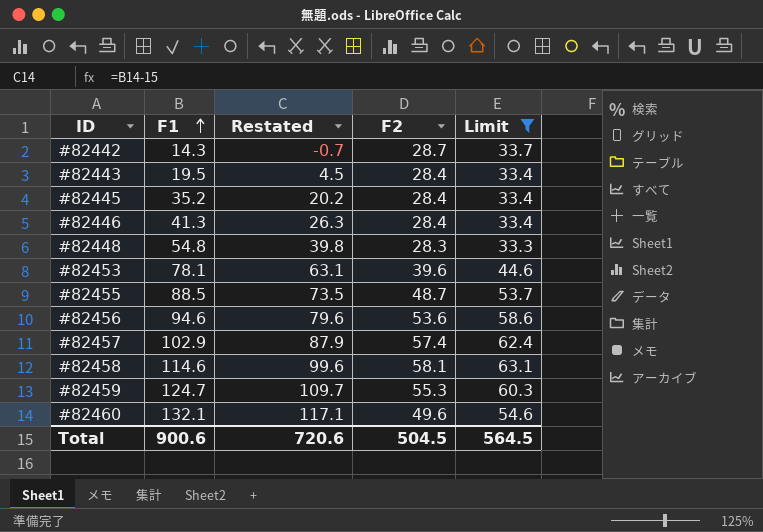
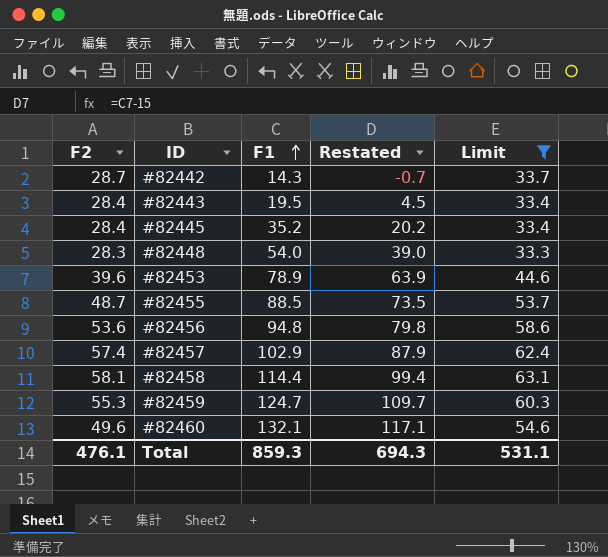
column F2 | position: 4 -> 1
row #82446: 41.3 | 26.3 | 28.4 | 33.4 -> none
#82448 | F1: 54.8 -> 54.0
#82448 | Restated: 39.8 -> 39.0
#82453 | F1: 78.1 -> 78.9
#82453 | Restated: 63.1 -> 63.9
#82456 | F1: 94.6 -> 94.8
#82456 | Restated: 79.6 -> 79.8
#82458 | F1: 114.6 -> 114.4
#82458 | Restated: 99.6 -> 99.4
Total | F2: 504.5 -> 476.1
Total | F1: 900.6 -> 859.3
Total | Restated: 720.6 -> 694.3
Total | Limit: 564.5 -> 531.1

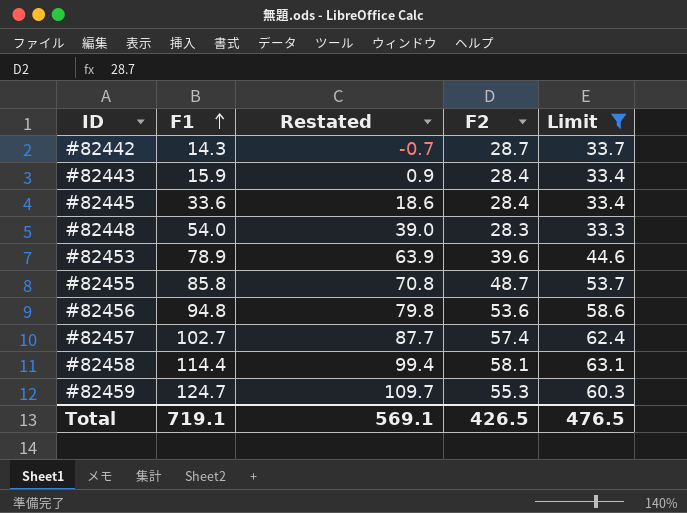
column F2 | position: 1 -> 4
row #82460: 49.6 | 132.1 | 117.1 | 54.6 -> none
#82443 | F1: 19.5 -> 15.9
#82443 | Restated: 4.5 -> 0.9
#82445 | F1: 35.2 -> 33.6
#82445 | Restated: 20.2 -> 18.6
#82455 | F1: 88.5 -> 85.8
#82455 | Restated: 73.5 -> 70.8
#82457 | F1: 102.9 -> 102.7
#82457 | Restated: 87.9 -> 87.7
Total | F1: 859.3 -> 719.1
Total | Restated: 694.3 -> 569.1
Total | F2: 476.1 -> 426.5
Total | Limit: 531.1 -> 476.5

